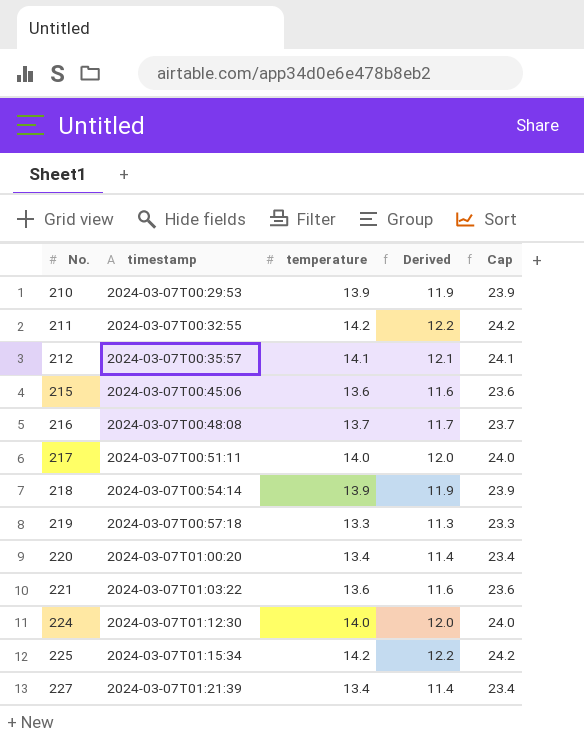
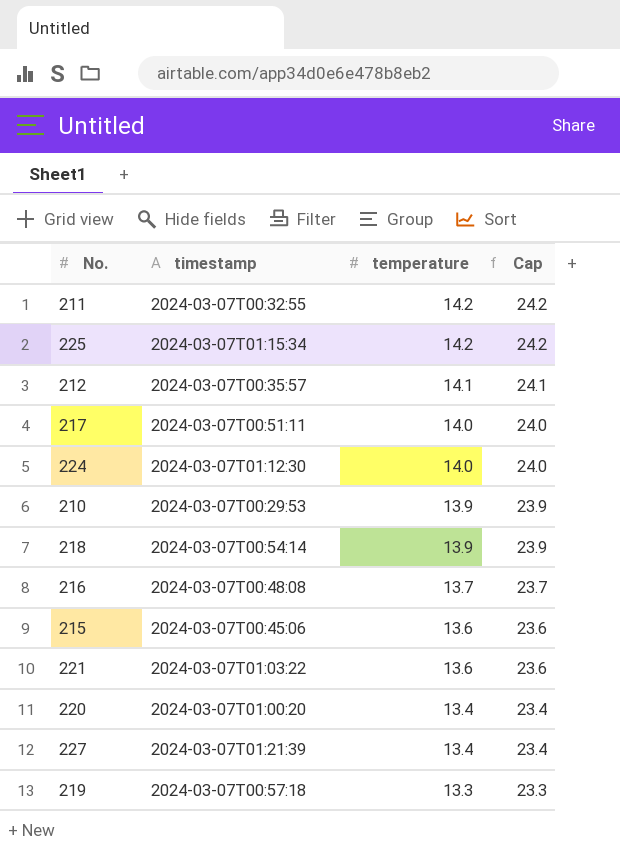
row order: No. ascending -> temperature descending
column Derived | formula: [temperature] - 2 -> none

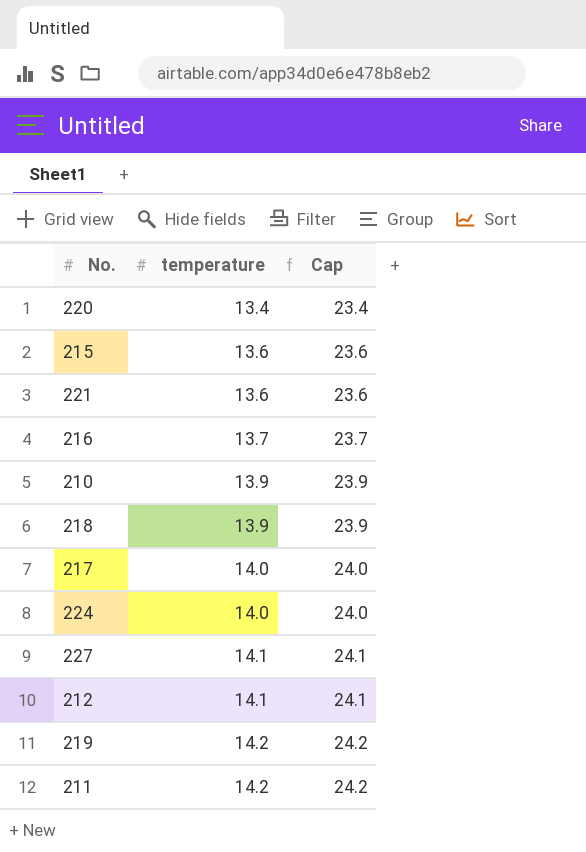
row order: temperature descending -> temperature ascending
column timestamp | position: 2 -> none
row 225: 2024-03-07T01:15:34 | 14.2 | 24.2 -> none
227 | temperature: 13.4 -> 14.1
227 | Cap: 23.4 -> 24.1
219 | temperature: 13.3 -> 14.2
219 | Cap: 23.3 -> 24.2

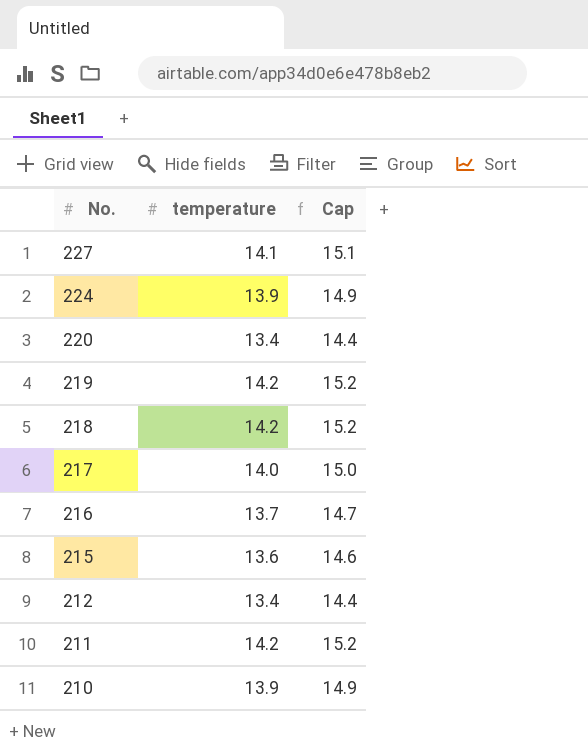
row order: temperature ascending -> No. descending
column Cap | formula: [temperature] + 10 -> [temperature] + 1
row 221: 13.6 | 23.6 -> none
224 | temperature: 14.0 -> 13.9
218 | temperature: 13.9 -> 14.2
212 | temperature: 14.1 -> 13.4

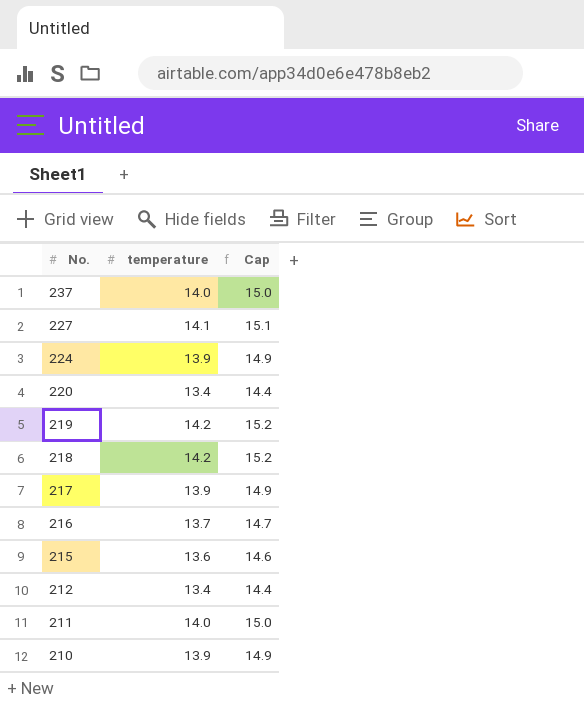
row 237: none -> 14.0 | 15.0
217 | temperature: 14.0 -> 13.9
217 | Cap: 15.0 -> 14.9
211 | temperature: 14.2 -> 14.0
211 | Cap: 15.2 -> 15.0

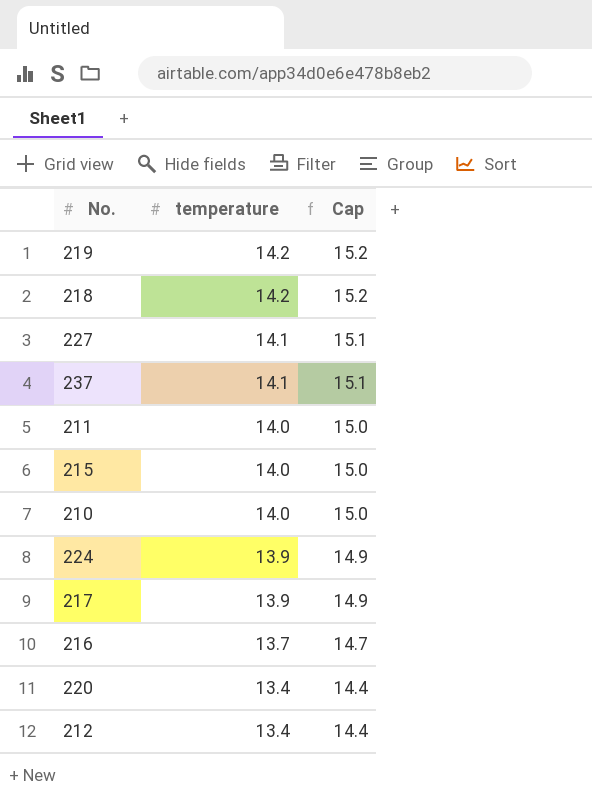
row order: No. descending -> temperature descending
237 | temperature: 14.0 -> 14.1
237 | Cap: 15.0 -> 15.1
215 | temperature: 13.6 -> 14.0
215 | Cap: 14.6 -> 15.0
210 | temperature: 13.9 -> 14.0
210 | Cap: 14.9 -> 15.0

